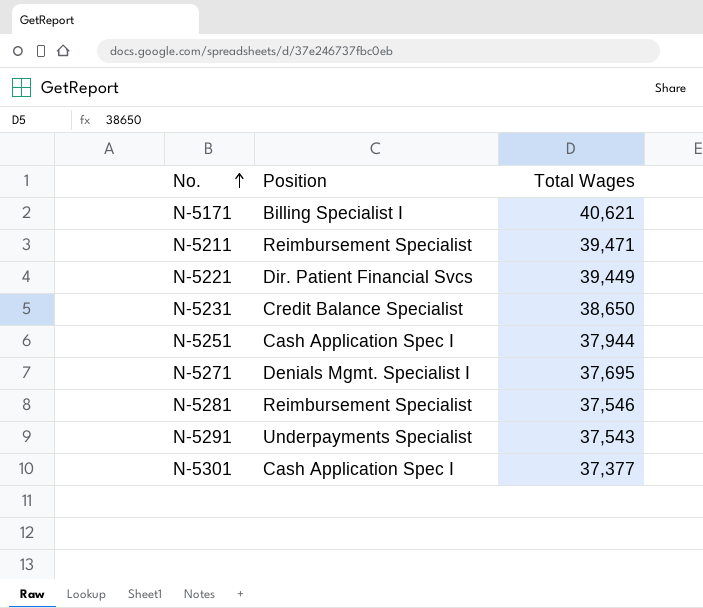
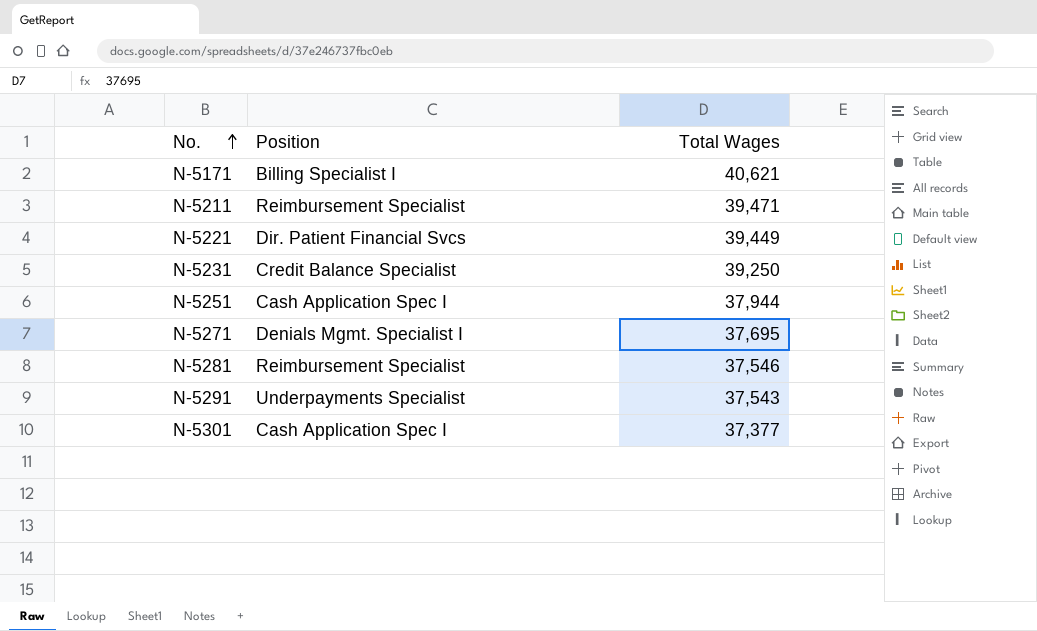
N-5231 | Total Wages: 38,650 -> 39,250

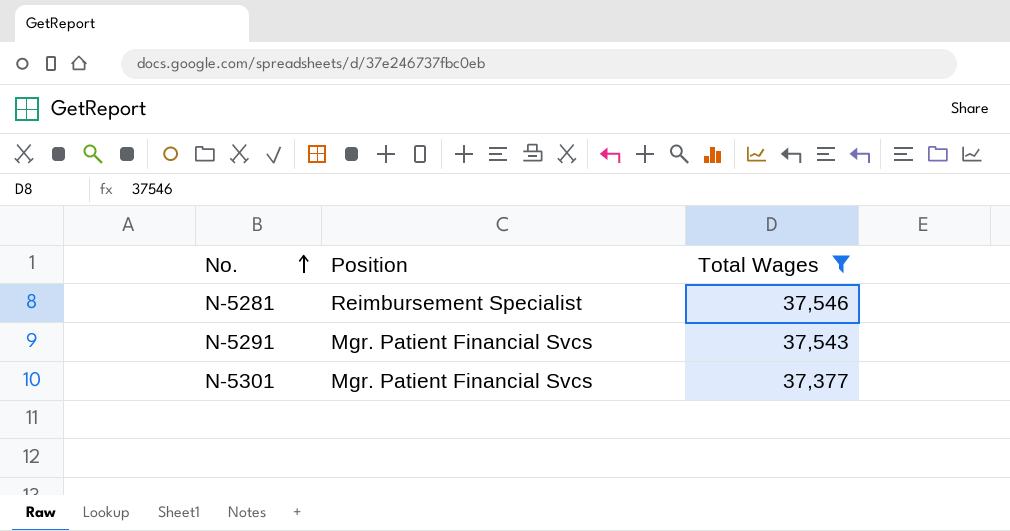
filter: none -> Total Wages <= 37,546
N-5291 | Position: Underpayments Specialist -> Mgr. Patient Financial Svcs
N-5301 | Position: Cash Application Spec I -> Mgr. Patient Financial Svcs

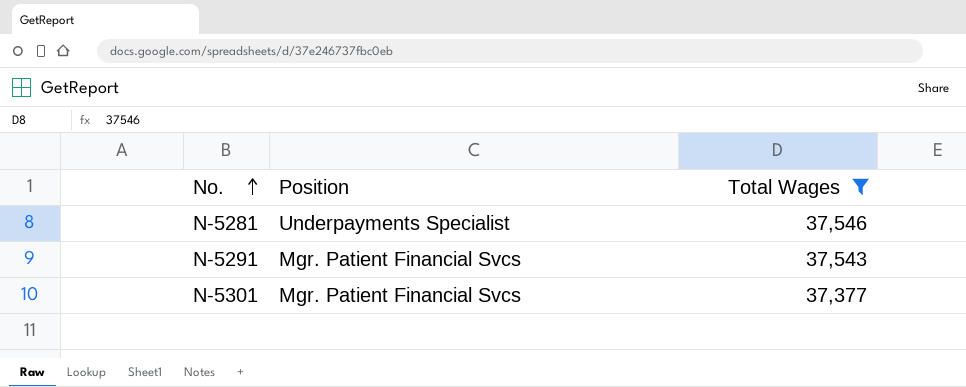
N-5281 | Position: Reimbursement Specialist -> Underpayments Specialist

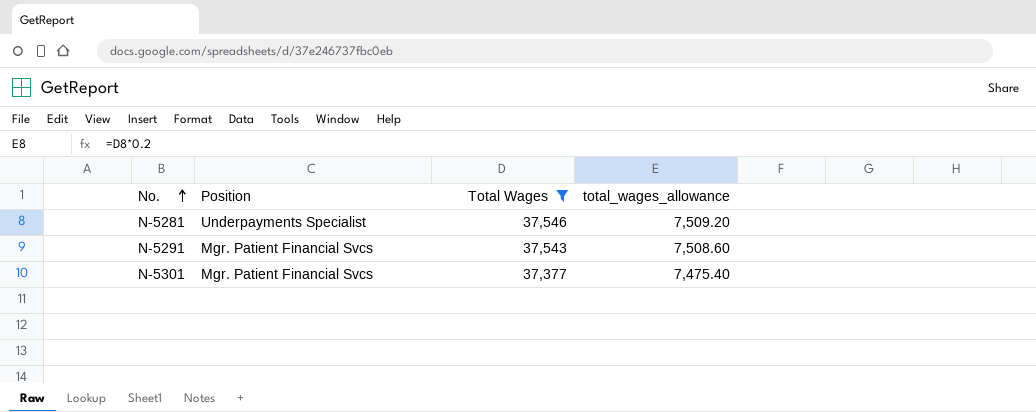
column total_wages_allowance | formula: none -> [Total Wages] * 0.2

